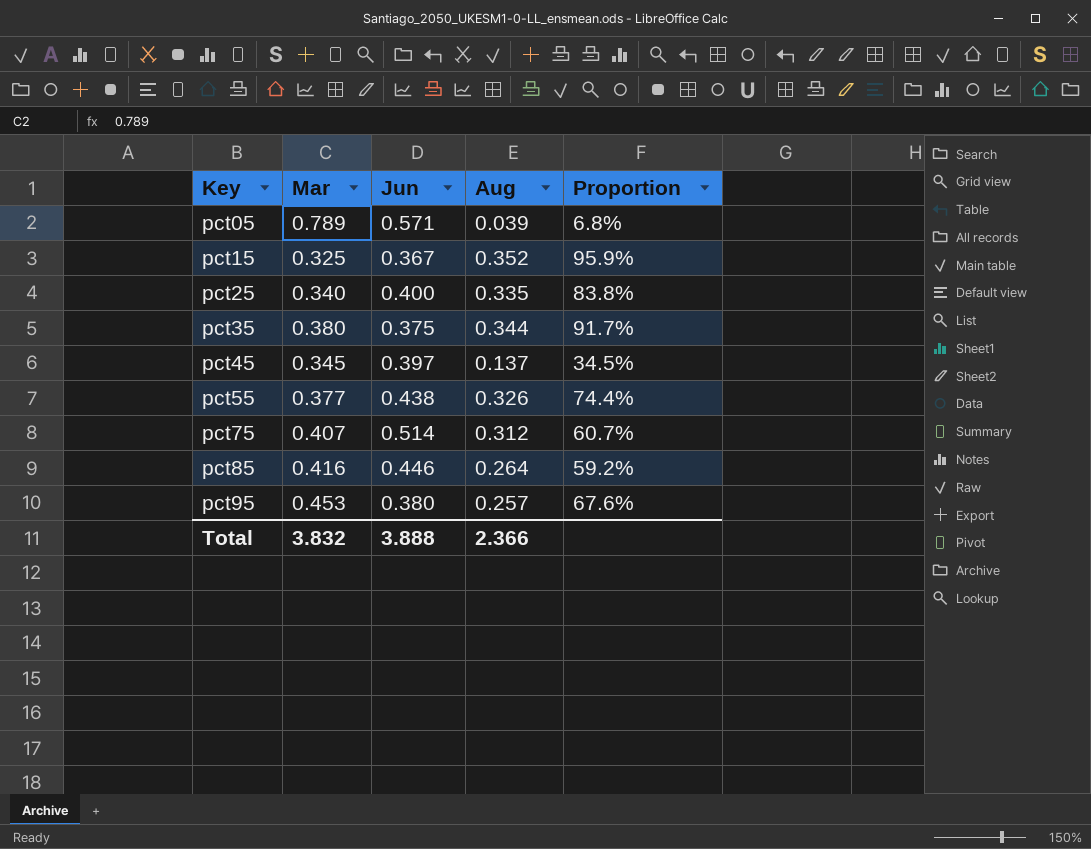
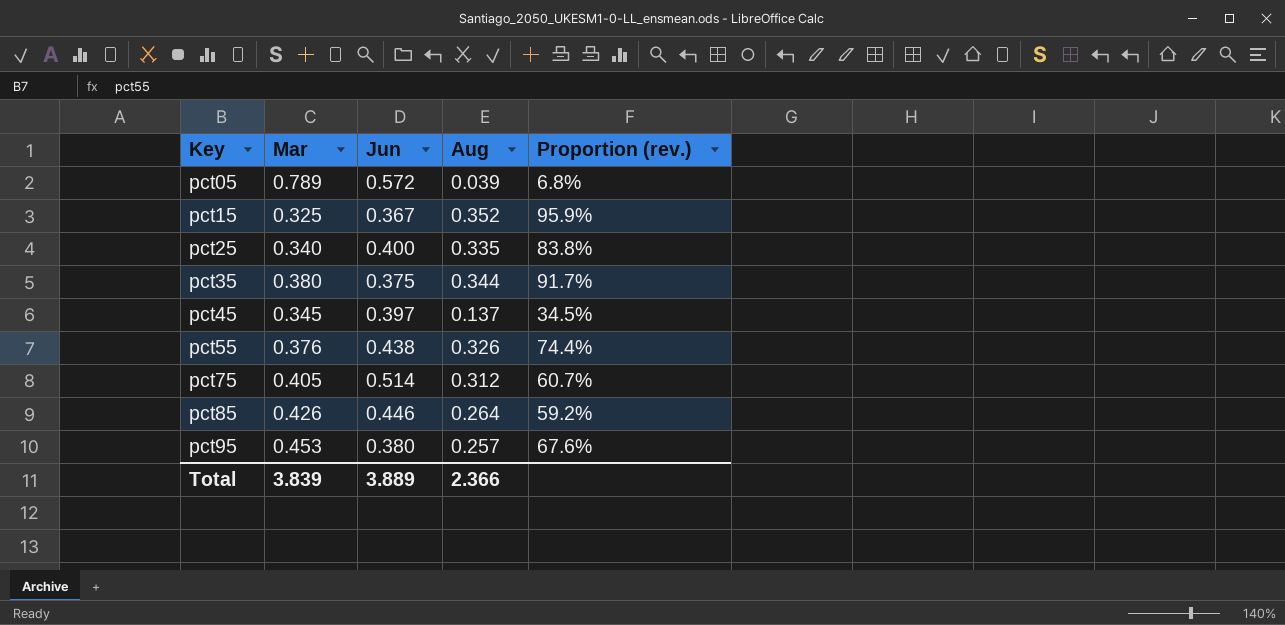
column name: Proportion -> Proportion (rev.)
pct05 | Jun: 0.571 -> 0.572
pct55 | Mar: 0.377 -> 0.376
pct75 | Mar: 0.407 -> 0.405
pct85 | Mar: 0.416 -> 0.426
Total | Mar: 3.832 -> 3.839
Total | Jun: 3.888 -> 3.889

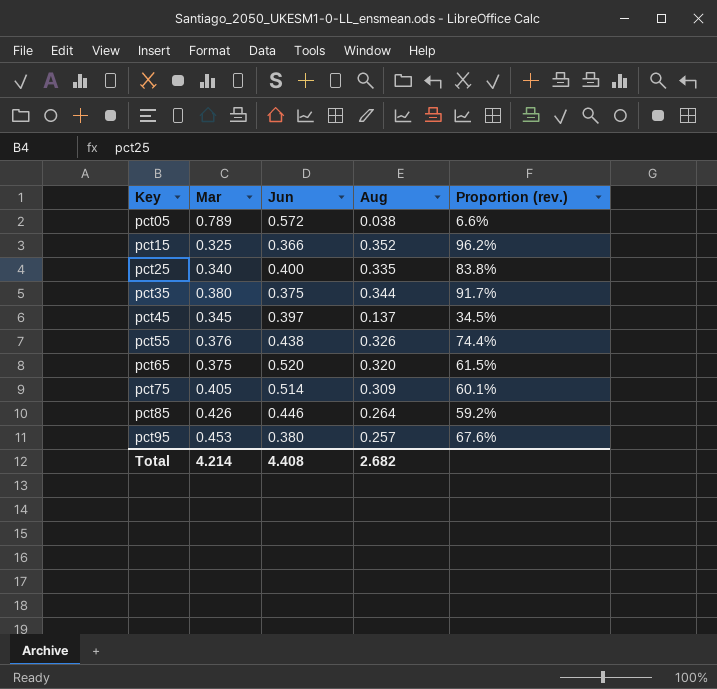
pct05 | Aug: 0.039 -> 0.038
pct05 | Proportion (rev.): 6.8% -> 6.6%
pct15 | Jun: 0.367 -> 0.366
pct15 | Proportion (rev.): 95.9% -> 96.2%
row pct65: none -> 0.375 | 0.520 | 0.320 | 61.5%
pct75 | Aug: 0.312 -> 0.309
pct75 | Proportion (rev.): 60.7% -> 60.1%
Total | Mar: 3.839 -> 4.214
Total | Jun: 3.889 -> 4.408
Total | Aug: 2.366 -> 2.682

